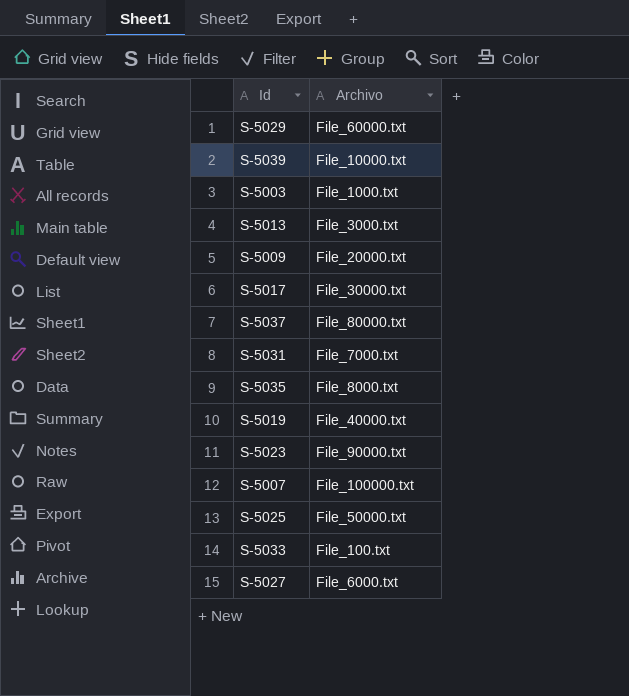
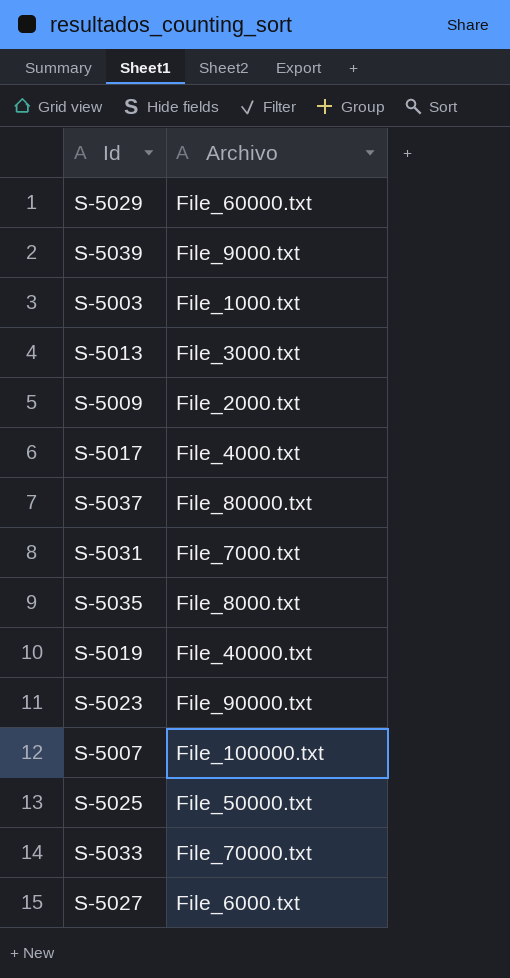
S-5039 | Archivo: File_10000.txt -> File_9000.txt
S-5009 | Archivo: File_20000.txt -> File_2000.txt
S-5017 | Archivo: File_30000.txt -> File_4000.txt
S-5033 | Archivo: File_100.txt -> File_70000.txt

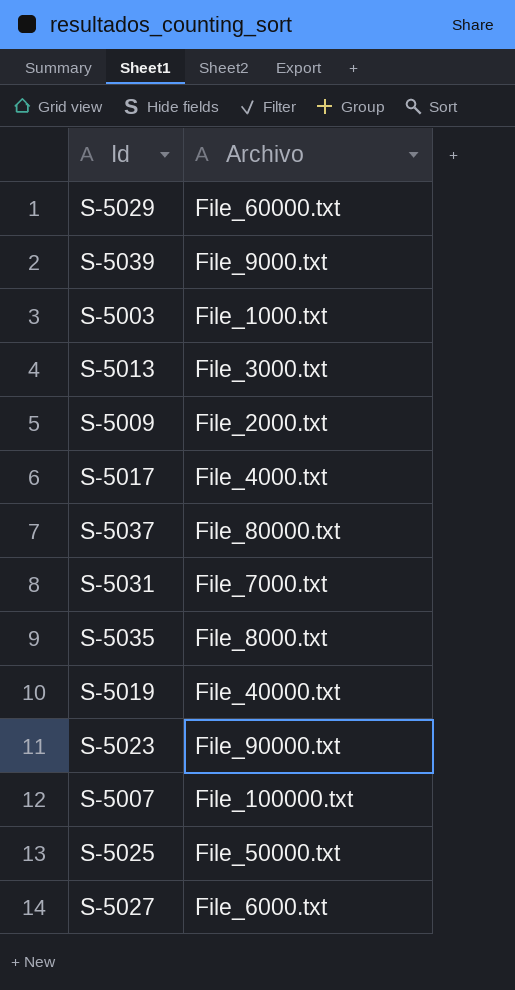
row S-5033: File_70000.txt -> none

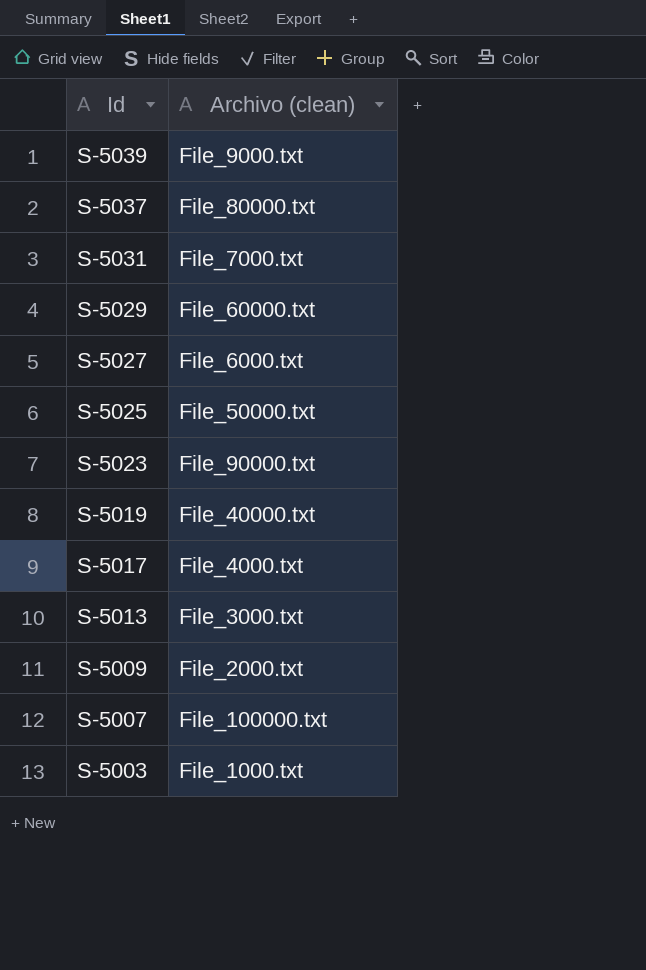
row order: none -> Id descending
column name: Archivo -> Archivo (clean)
row S-5035: File_8000.txt -> none

